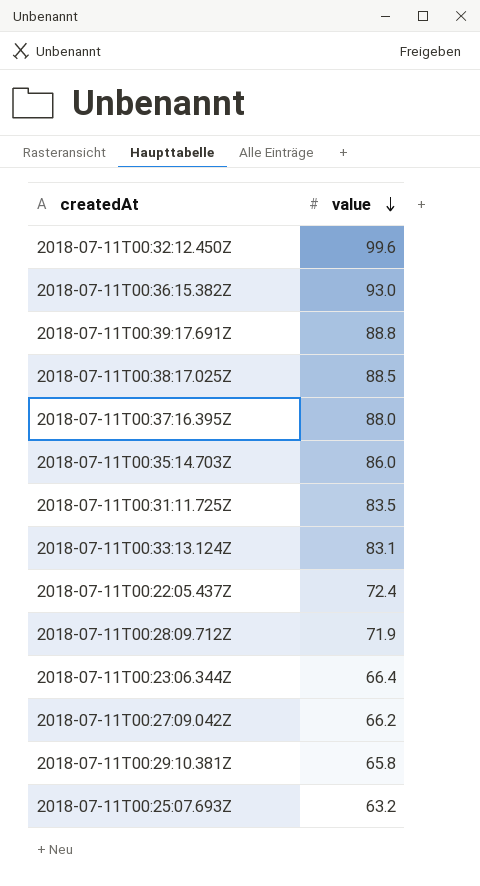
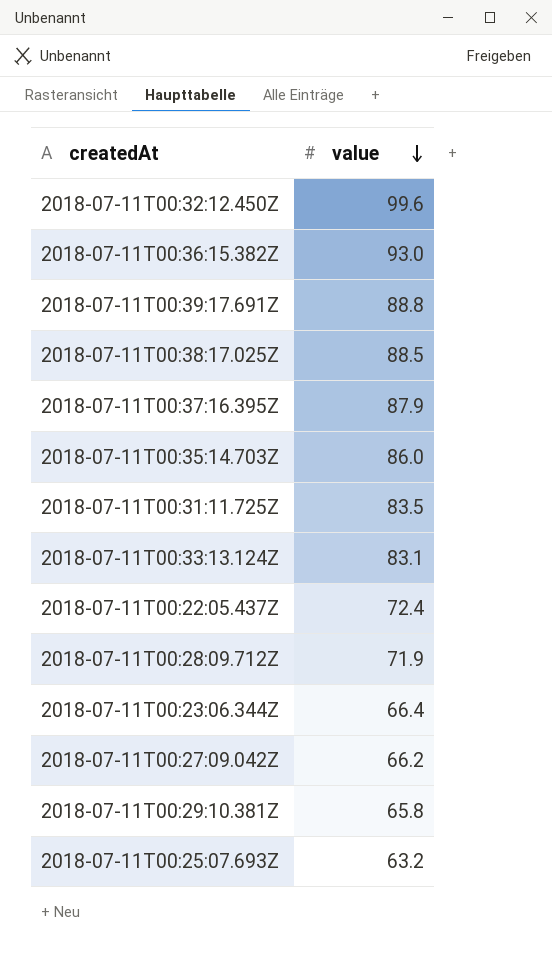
2018-07-11T00:37:16.395Z | value: 88.0 -> 87.9

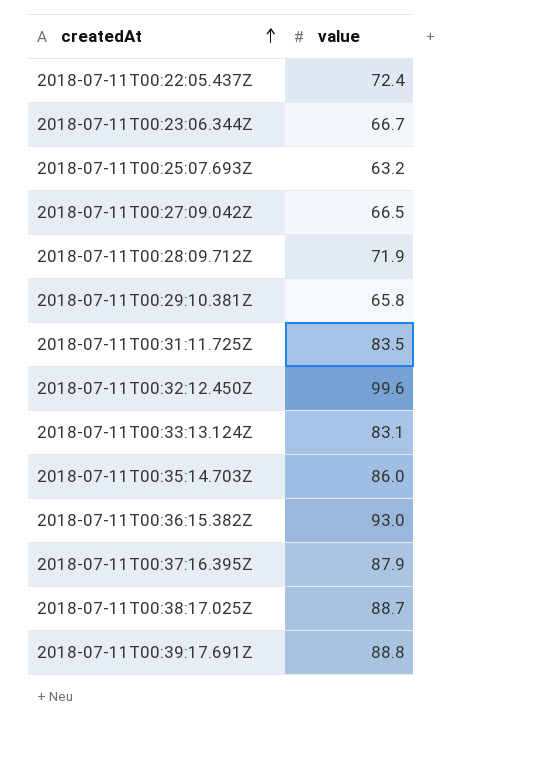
row order: value descending -> createdAt ascending
2018-07-11T00:23:06.344Z | value: 66.4 -> 66.7
2018-07-11T00:27:09.042Z | value: 66.2 -> 66.5
2018-07-11T00:38:17.025Z | value: 88.5 -> 88.7

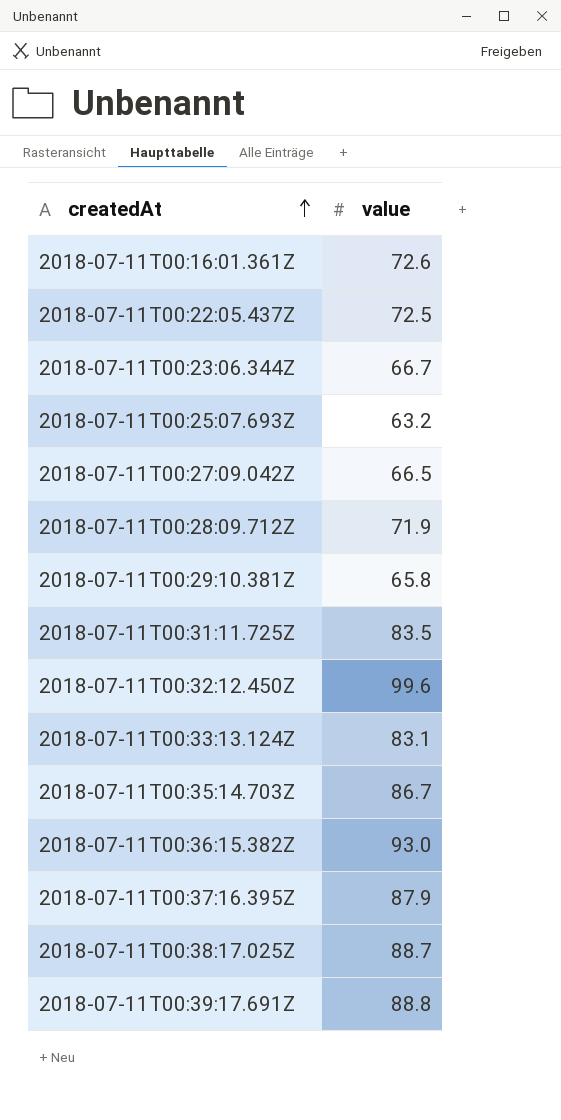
row 2018-07-11T00:16:01.361Z: none -> 72.6
2018-07-11T00:22:05.437Z | value: 72.4 -> 72.5
2018-07-11T00:35:14.703Z | value: 86.0 -> 86.7

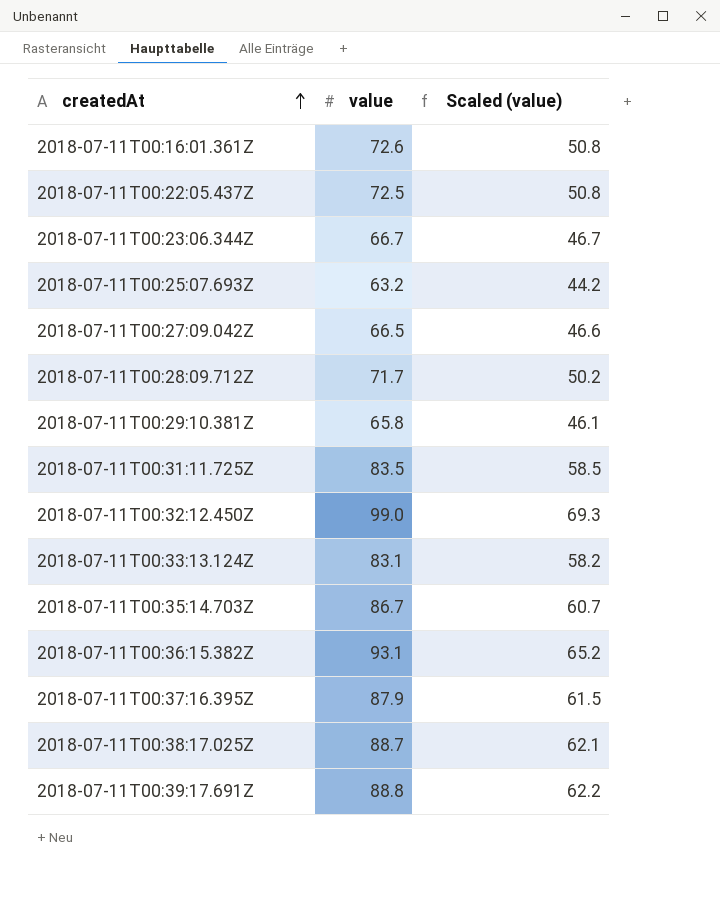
column Scaled (value) | formula: none -> [value] * 0.7
2018-07-11T00:28:09.712Z | value: 71.9 -> 71.7
2018-07-11T00:32:12.450Z | value: 99.6 -> 99.0
2018-07-11T00:36:15.382Z | value: 93.0 -> 93.1

